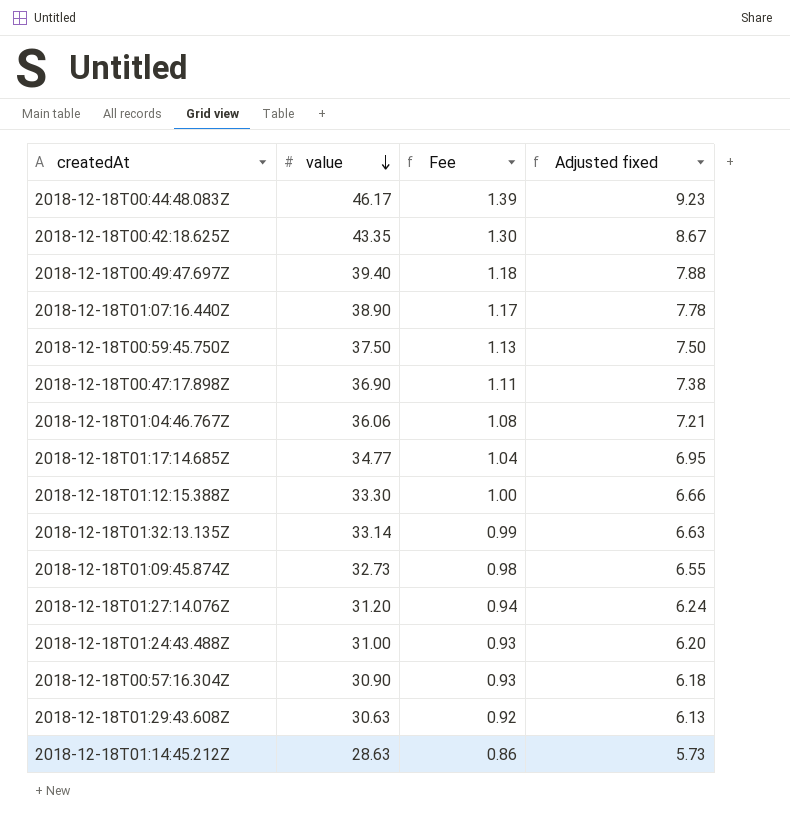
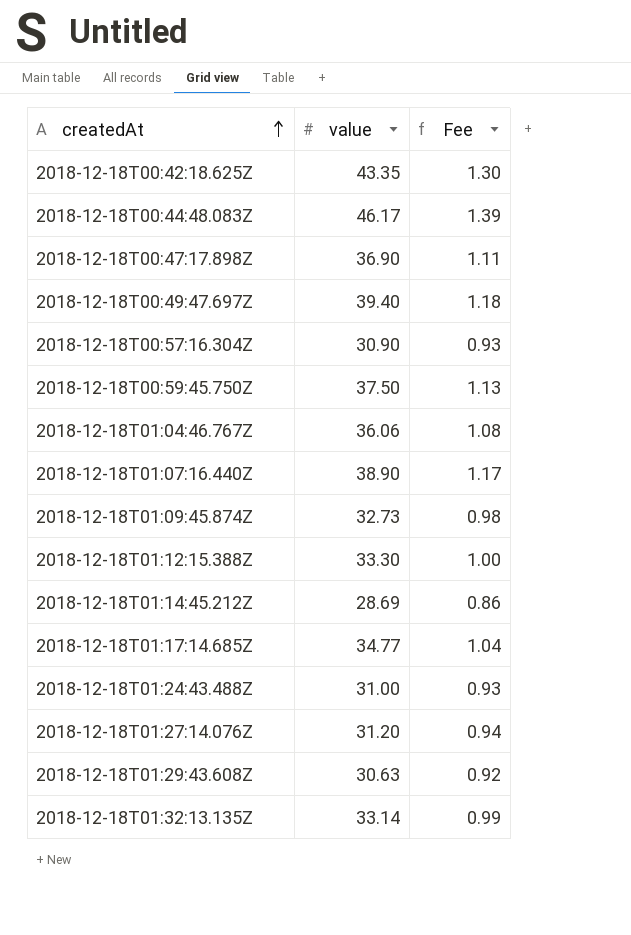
row order: value descending -> createdAt ascending
column Adjusted fixed | formula: [value] * 0.2 -> none
2018-12-18T01:14:45.212Z | value: 28.63 -> 28.69

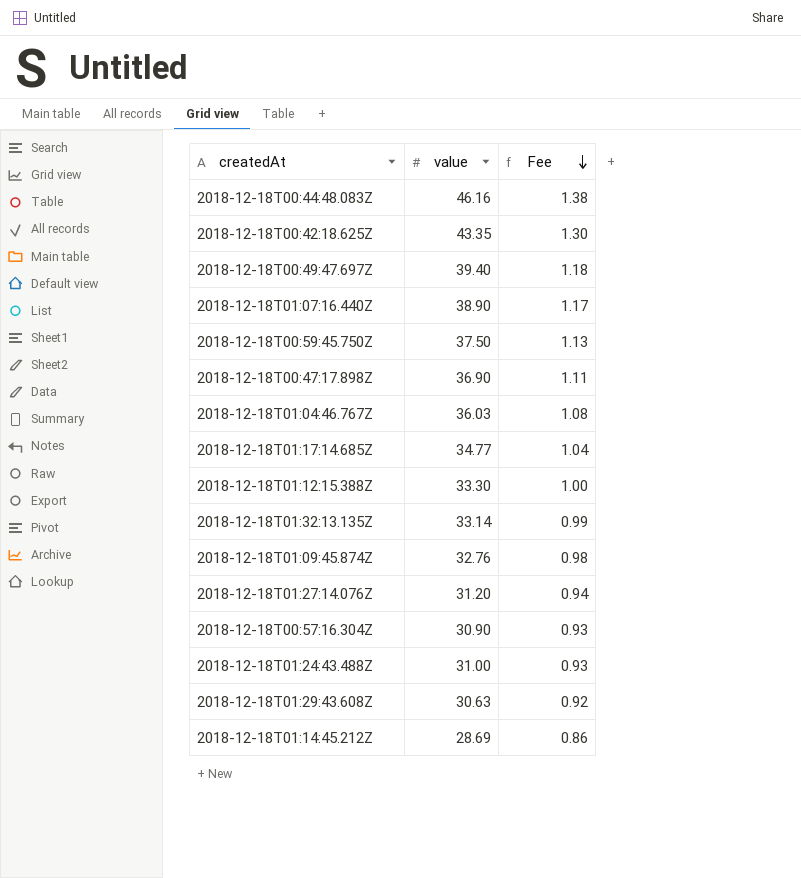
row order: createdAt ascending -> Fee descending
2018-12-18T00:44:48.083Z | value: 46.17 -> 46.16
2018-12-18T00:44:48.083Z | Fee: 1.39 -> 1.38
2018-12-18T01:04:46.767Z | value: 36.06 -> 36.03
2018-12-18T01:09:45.874Z | value: 32.73 -> 32.76

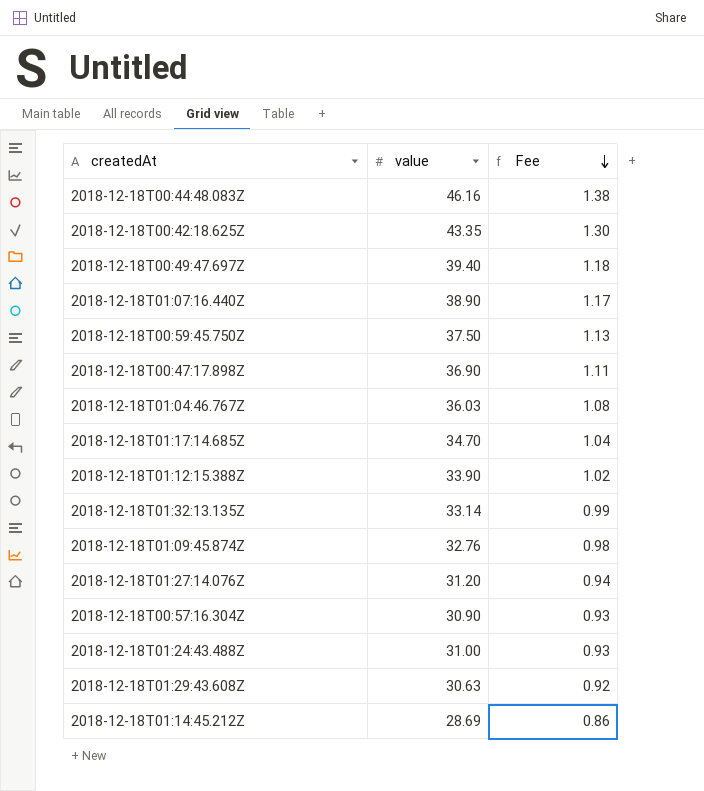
2018-12-18T01:17:14.685Z | value: 34.77 -> 34.70
2018-12-18T01:12:15.388Z | value: 33.30 -> 33.90
2018-12-18T01:12:15.388Z | Fee: 1.00 -> 1.02

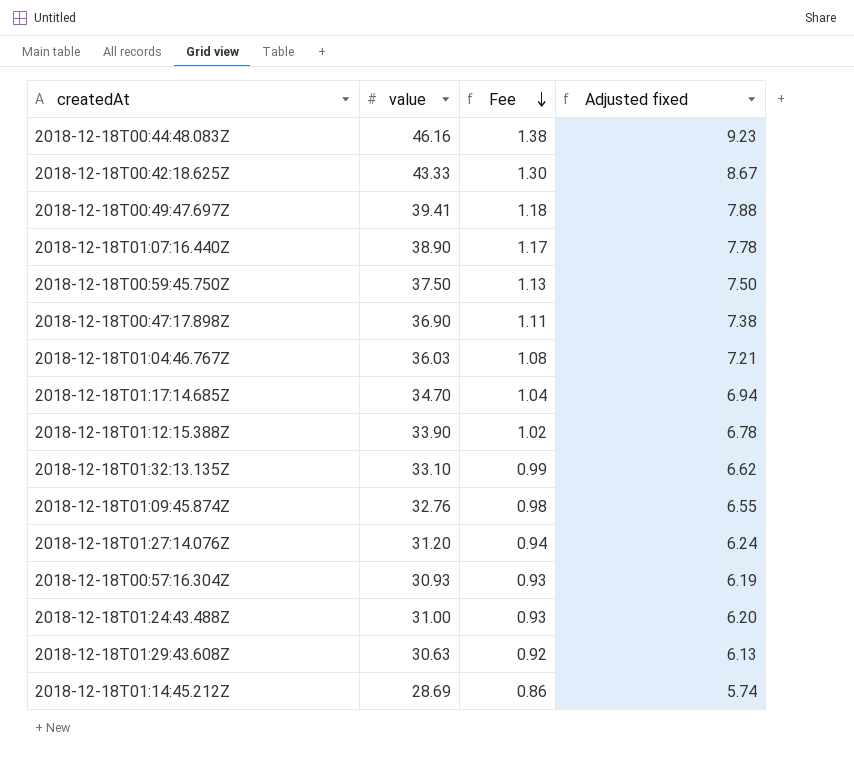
column Adjusted fixed | formula: none -> [value] * 0.2
2018-12-18T00:42:18.625Z | value: 43.35 -> 43.33
2018-12-18T00:49:47.697Z | value: 39.40 -> 39.41
2018-12-18T01:32:13.135Z | value: 33.14 -> 33.10
2018-12-18T00:57:16.304Z | value: 30.90 -> 30.93

